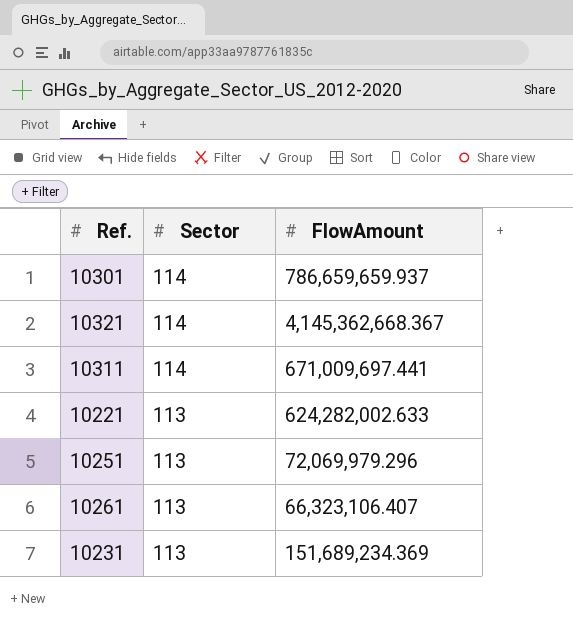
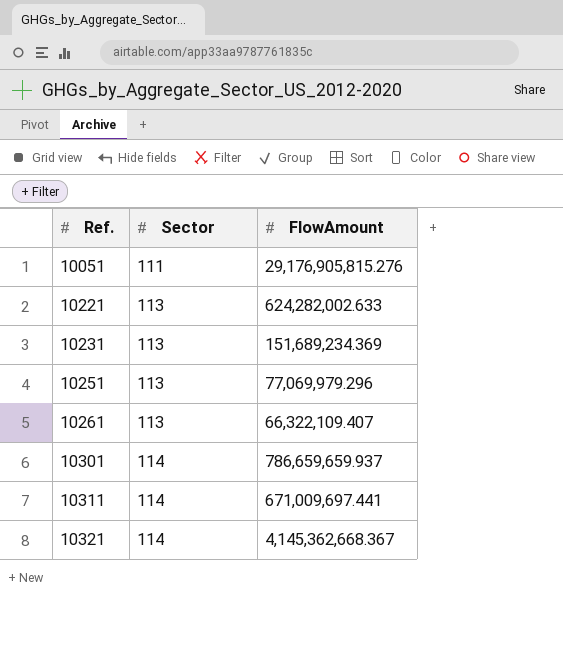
row order: Sector descending -> Ref. ascending
row 10051: none -> 111 | 29,176,905,815.276
10251 | FlowAmount: 72,069,979.296 -> 77,069,979.296
10261 | FlowAmount: 66,323,106.407 -> 66,322,109.407

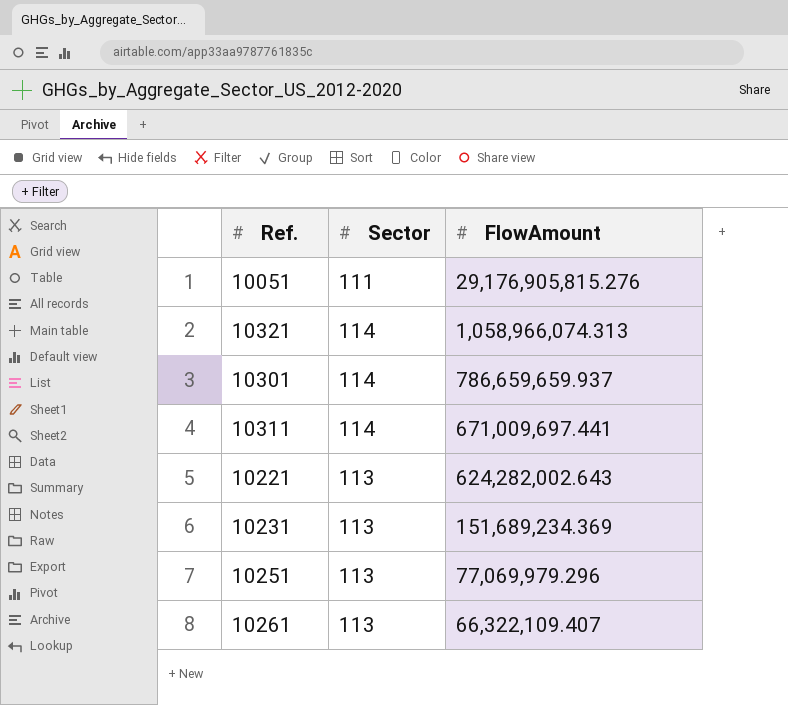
row order: Ref. ascending -> FlowAmount descending
10321 | FlowAmount: 4,145,362,668.367 -> 1,058,966,074.313
10221 | FlowAmount: 624,282,002.633 -> 624,282,002.643

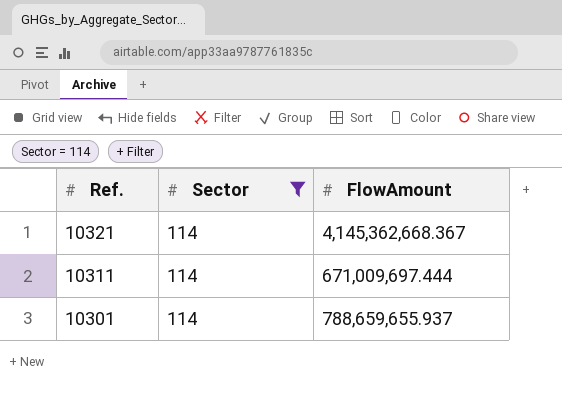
filter: none -> Sector = 114
row order: FlowAmount descending -> Ref. descending
10321 | FlowAmount: 1,058,966,074.313 -> 4,145,362,668.367
10311 | FlowAmount: 671,009,697.441 -> 671,009,697.444
10301 | FlowAmount: 786,659,659.937 -> 788,659,655.937

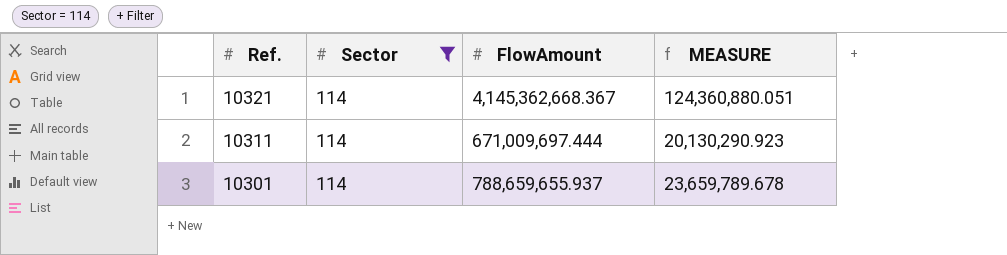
column MEASURE | formula: none -> [FlowAmount] * 0.03

